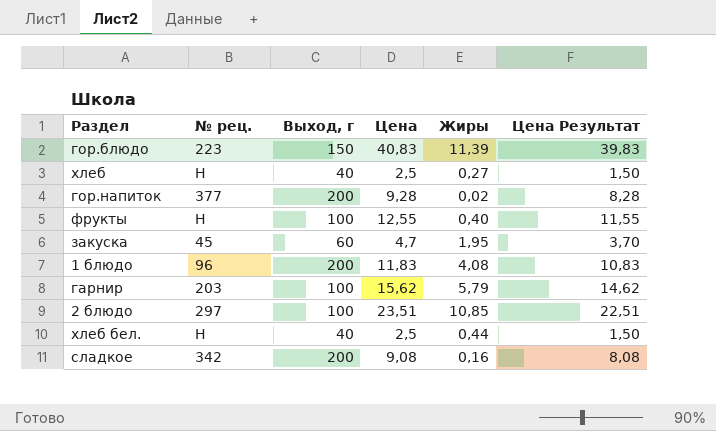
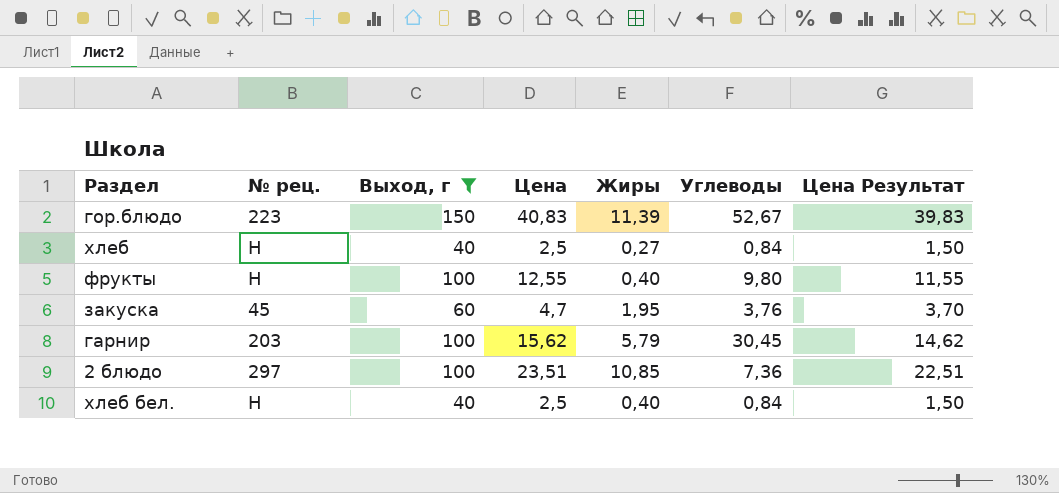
filter: none -> Выход, г != 200
column Углеводы | position: none -> 6
хлеб бел. | Жиры: 0,44 -> 0,40

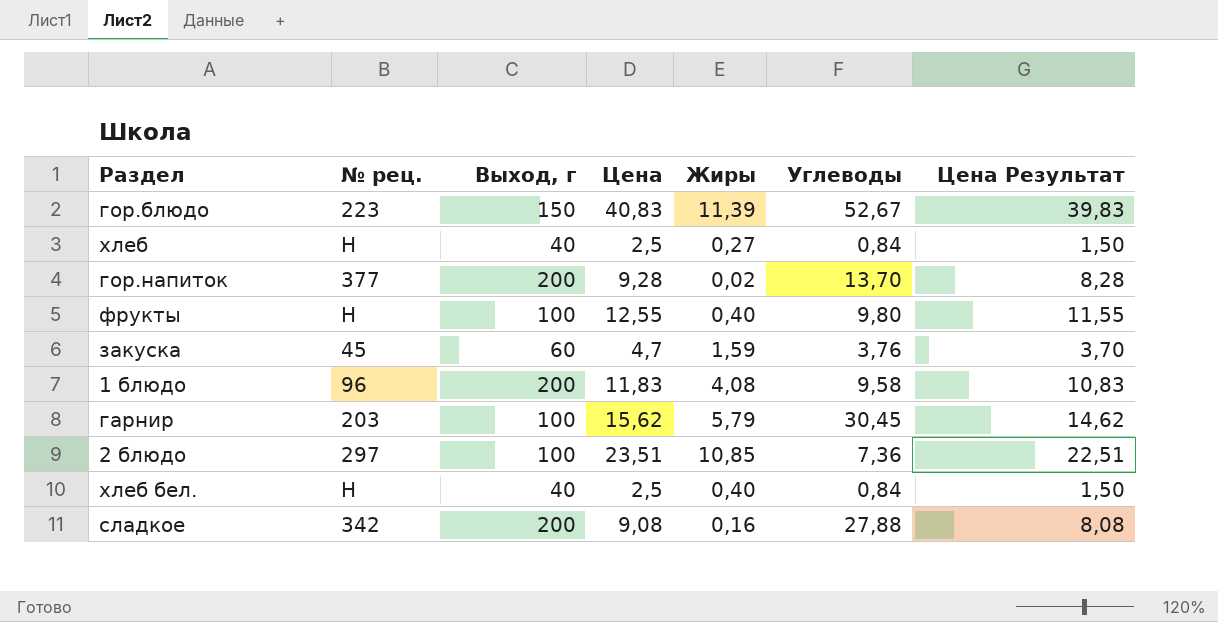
filter: Выход, г != 200 -> none
закуска | Жиры: 1,95 -> 1,59

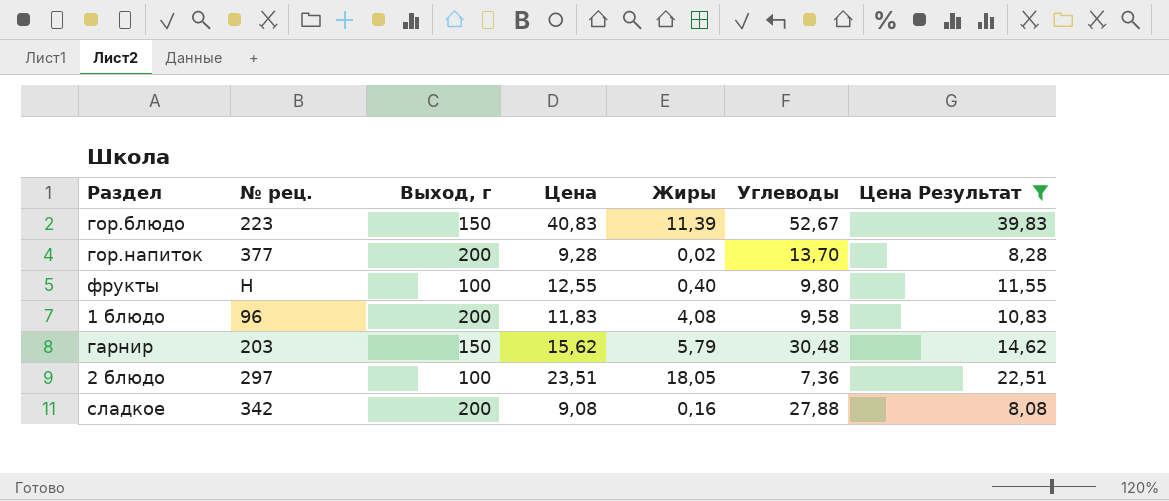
filter: none -> Цена Результат >= 8,08
гарнир | Выход, г: 100 -> 150
гарнир | Углеводы: 30,45 -> 30,48
2 блюдо | Жиры: 10,85 -> 18,05

